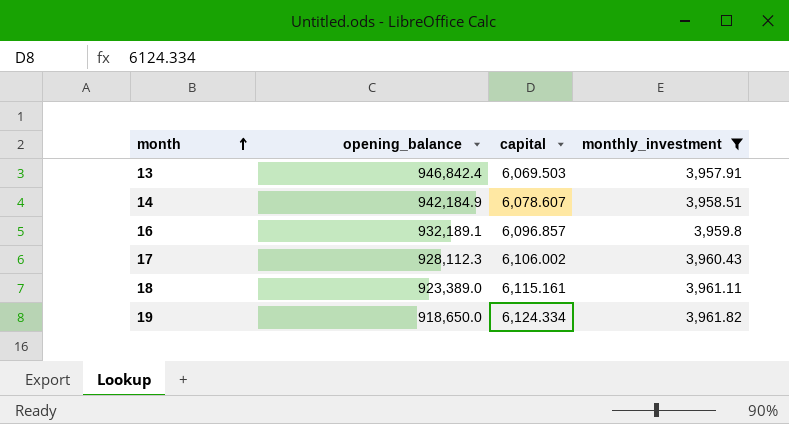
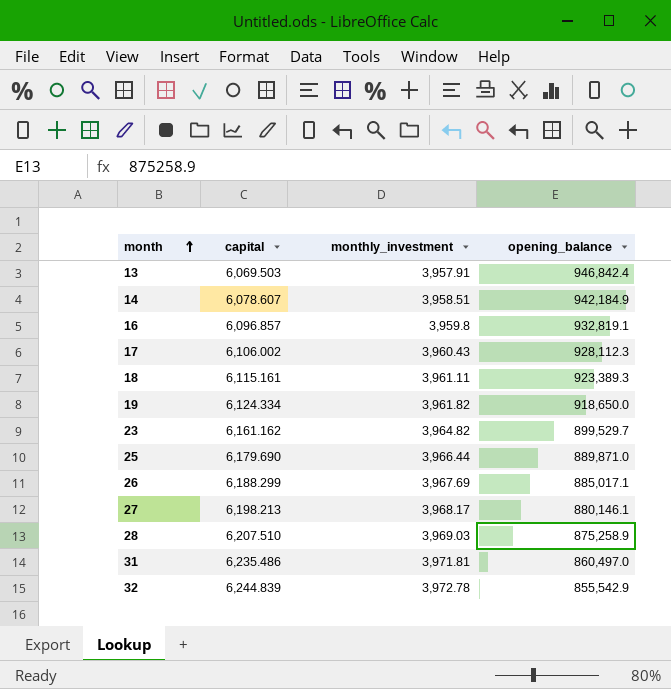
filter: monthly_investment <= 3,961.82 -> none
column opening_balance | position: 2 -> 4
16 | opening_balance: 932,189.1 -> 932,819.1
18 | opening_balance: 923,389.0 -> 923,389.3

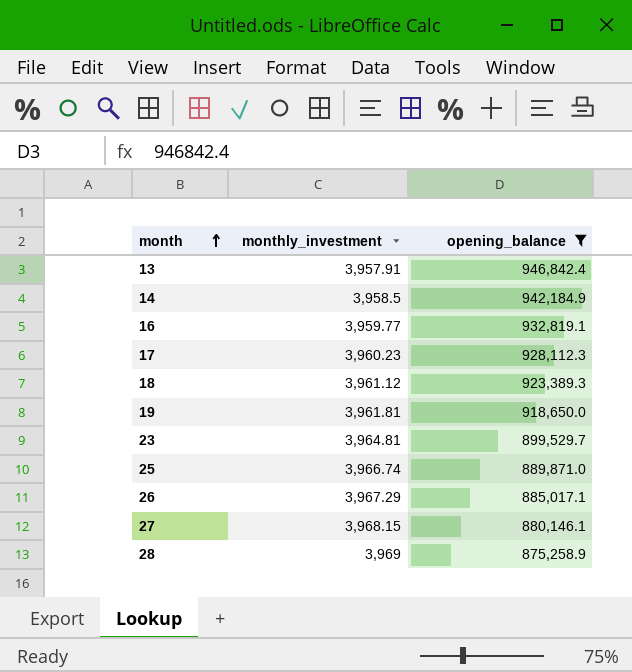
filter: none -> opening_balance >= 875,258.9
column capital | position: 2 -> none
14 | monthly_investment: 3,958.51 -> 3,958.5
16 | monthly_investment: 3,959.8 -> 3,959.77
17 | monthly_investment: 3,960.43 -> 3,960.23
18 | monthly_investment: 3,961.11 -> 3,961.12
19 | monthly_investment: 3,961.82 -> 3,961.81
23 | monthly_investment: 3,964.82 -> 3,964.81
25 | monthly_investment: 3,966.44 -> 3,966.74
26 | monthly_investment: 3,967.69 -> 3,967.29
27 | monthly_investment: 3,968.17 -> 3,968.15
28 | monthly_investment: 3,969.03 -> 3,969

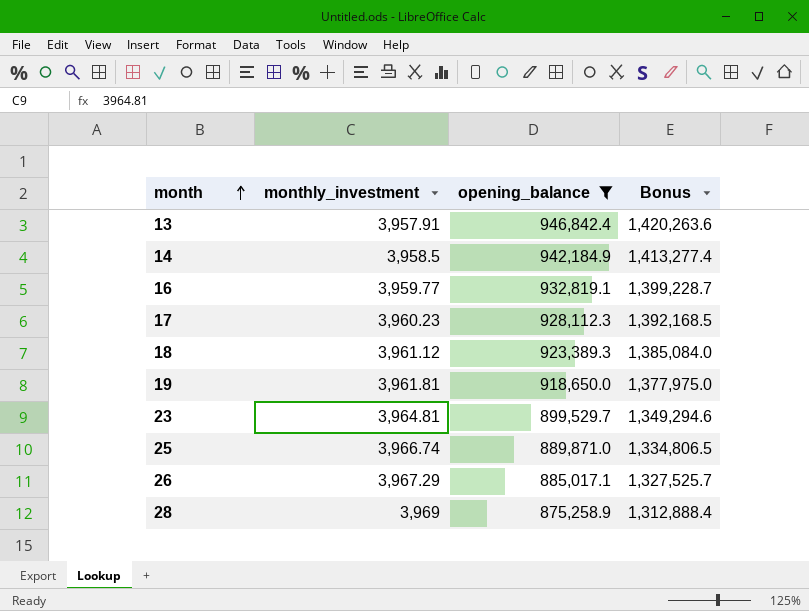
column Bonus | formula: none -> [opening_balance] * 1.5
row 27: 3,968.15 | 880,146.1 -> none

